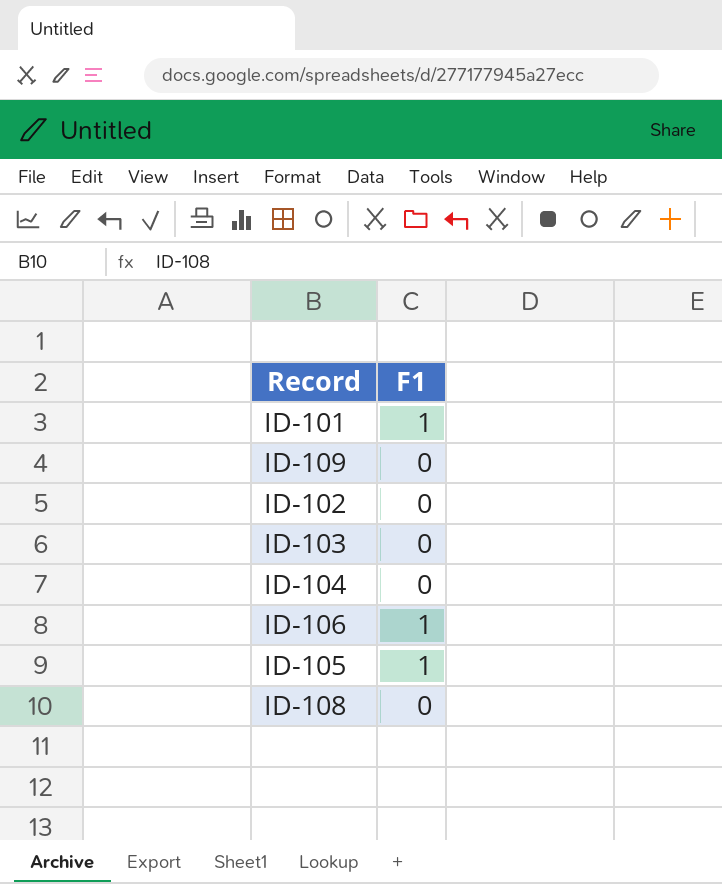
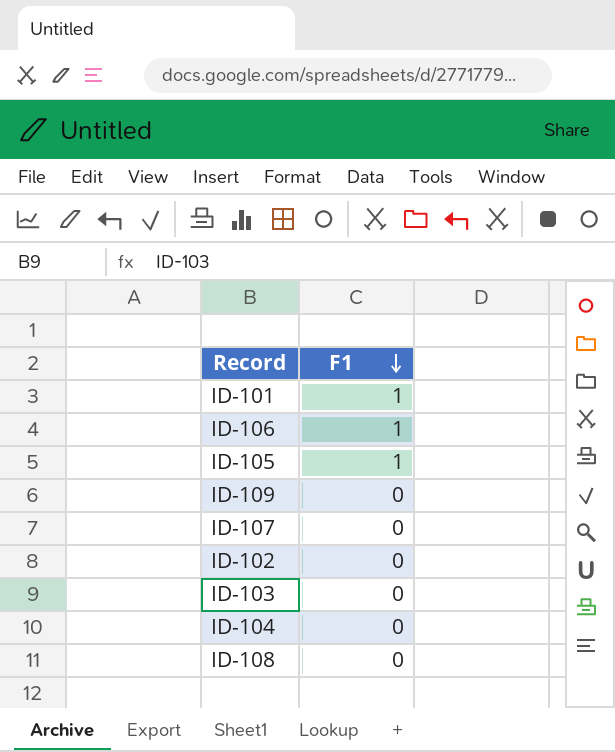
row order: none -> F1 descending
row ID-107: none -> 0

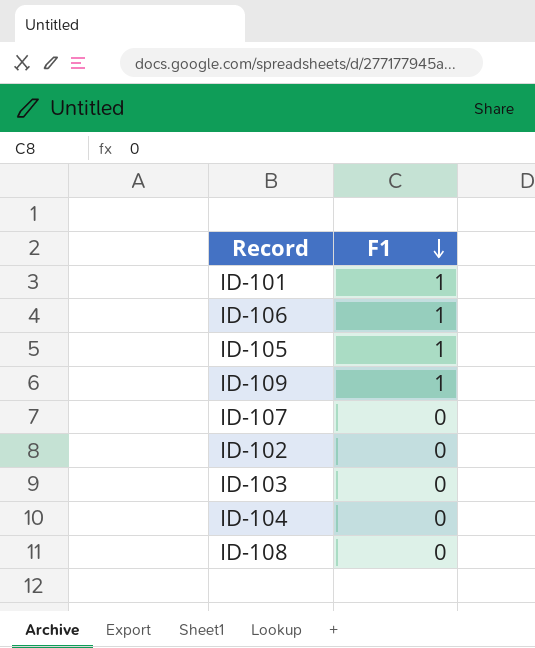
ID-109 | F1: 0 -> 1

